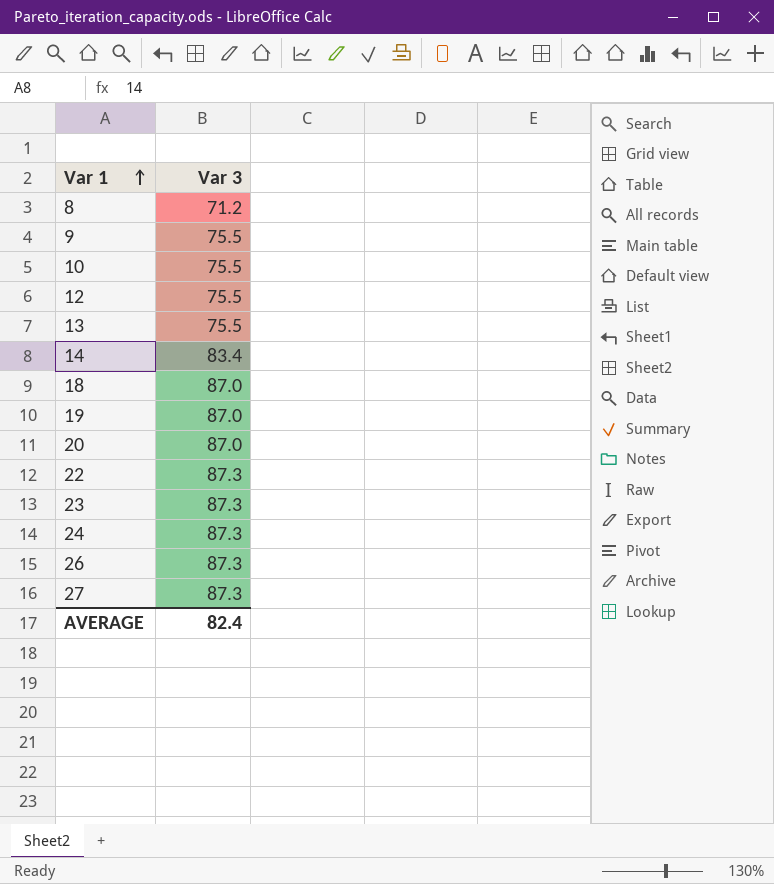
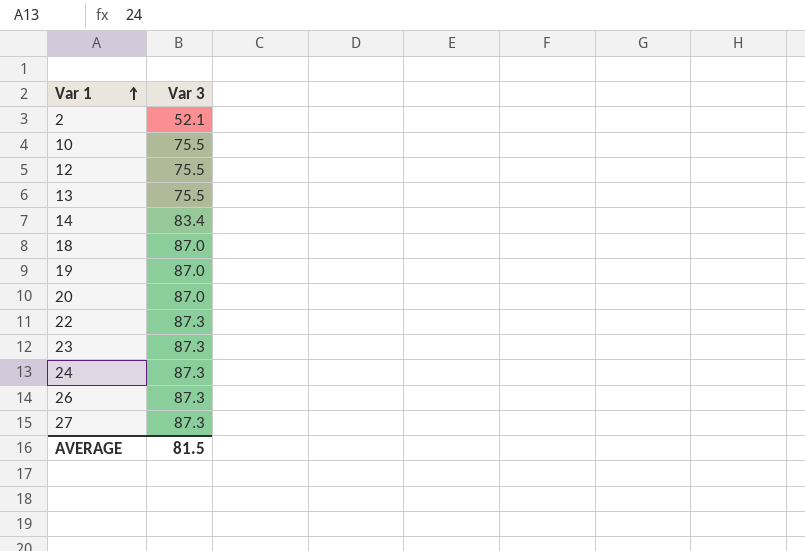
row 8: 71.2 -> none
row 9: 75.5 -> none
row 2: none -> 52.1
AVERAGE | Var 3: 82.4 -> 81.5

